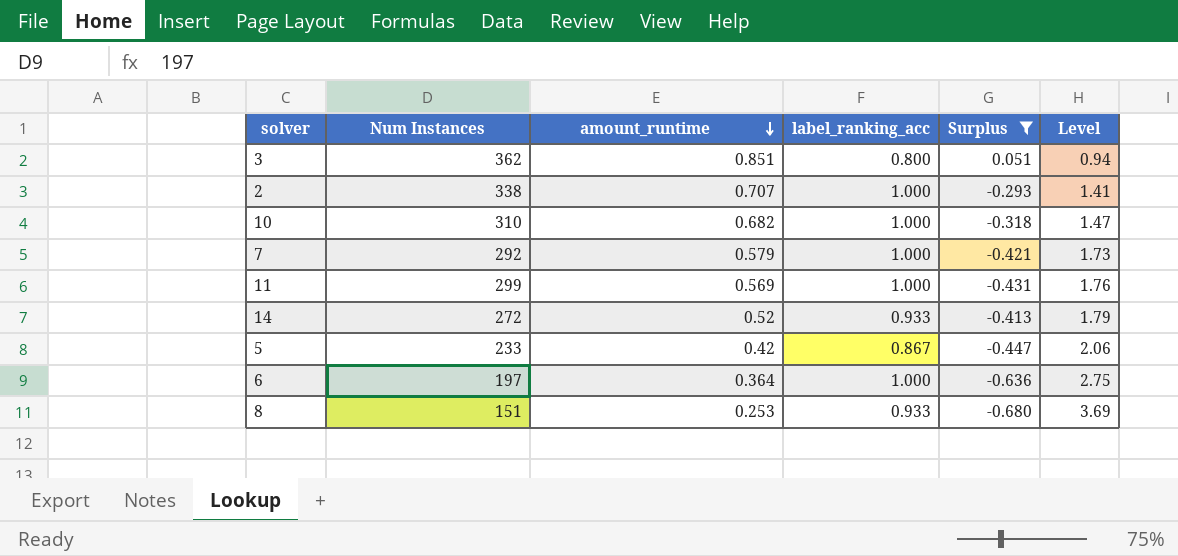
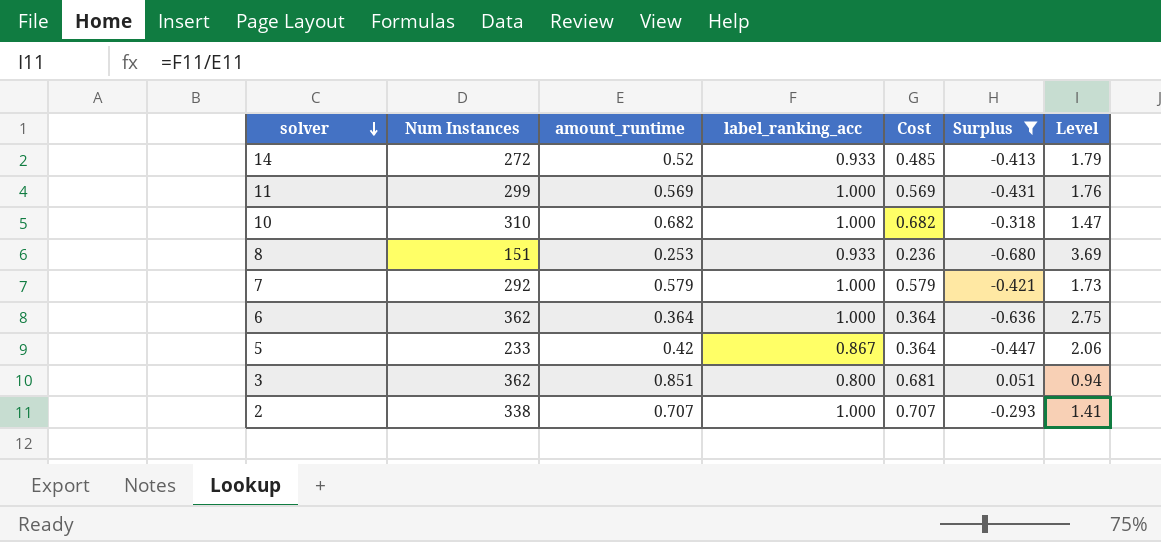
row order: amount_runtime descending -> solver descending
column Cost | formula: none -> [amount_runtime] * [label_ranking_acc]
6 | Num Instances: 197 -> 362

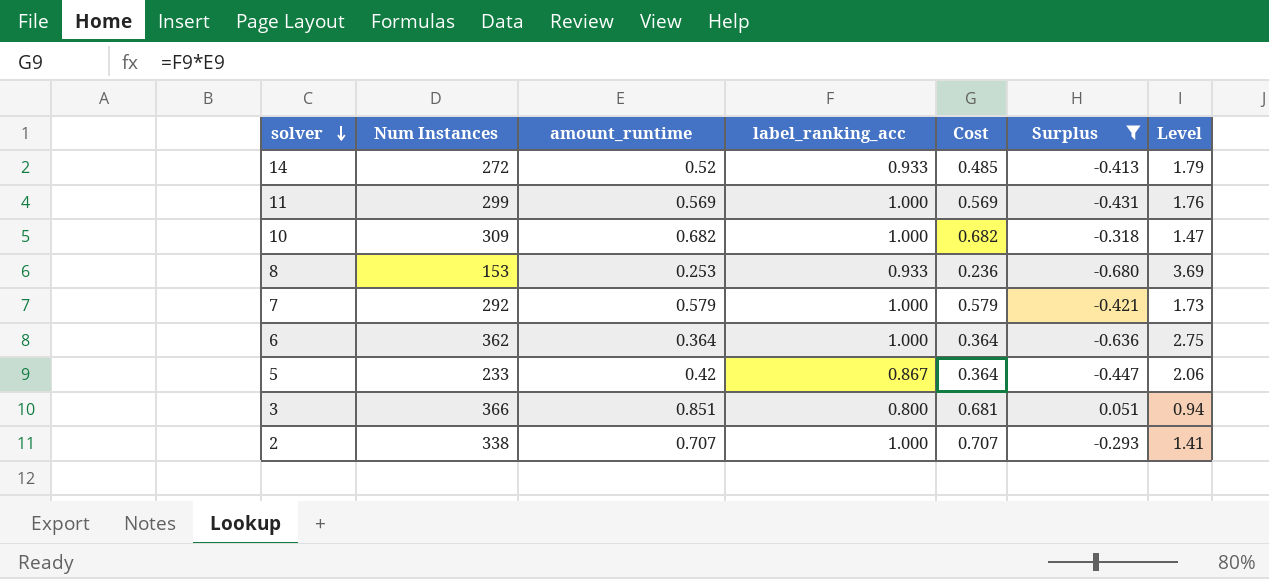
10 | Num Instances: 310 -> 309
8 | Num Instances: 151 -> 153
3 | Num Instances: 362 -> 366

